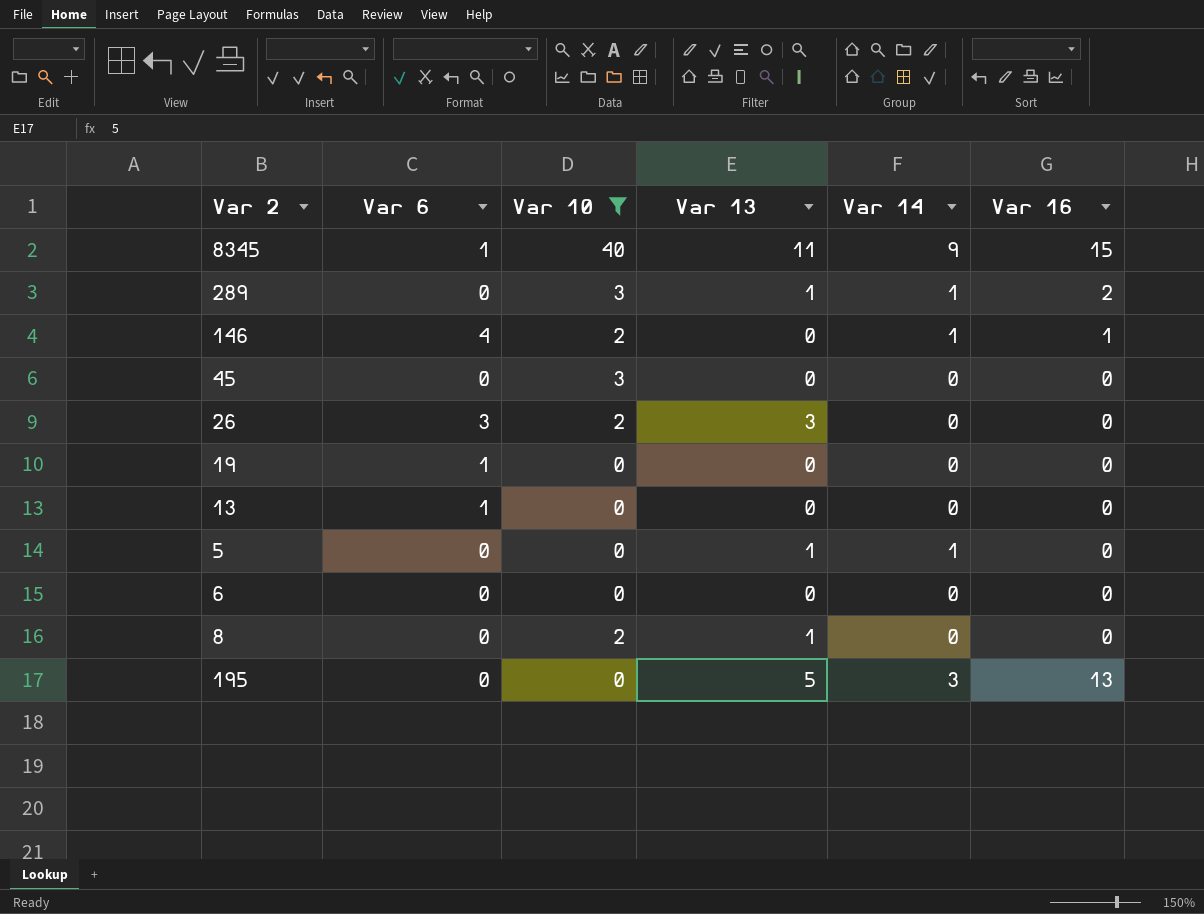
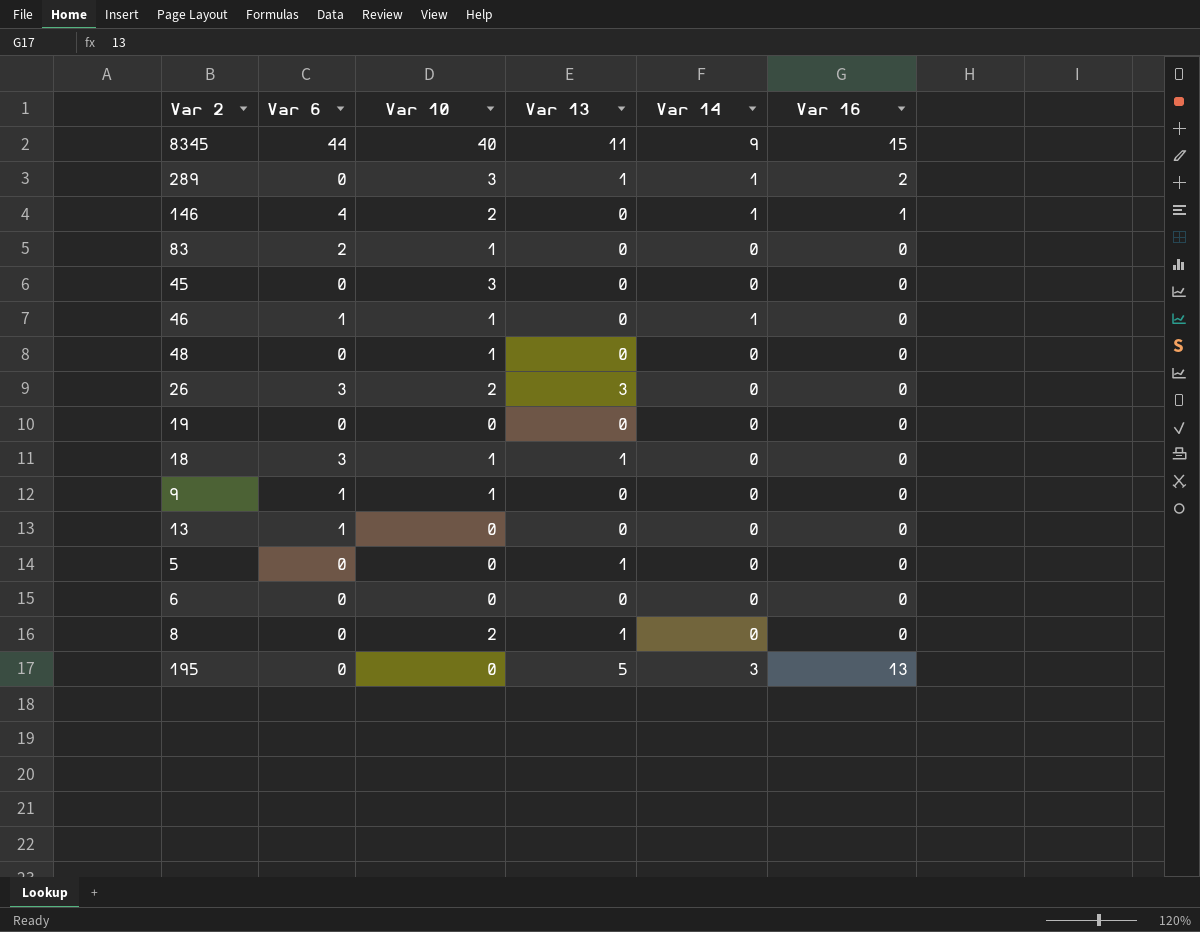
filter: Var 10 != 1 -> none
8345 | Var 6: 1 -> 44
19 | Var 6: 1 -> 0
5 | Var 14: 1 -> 0

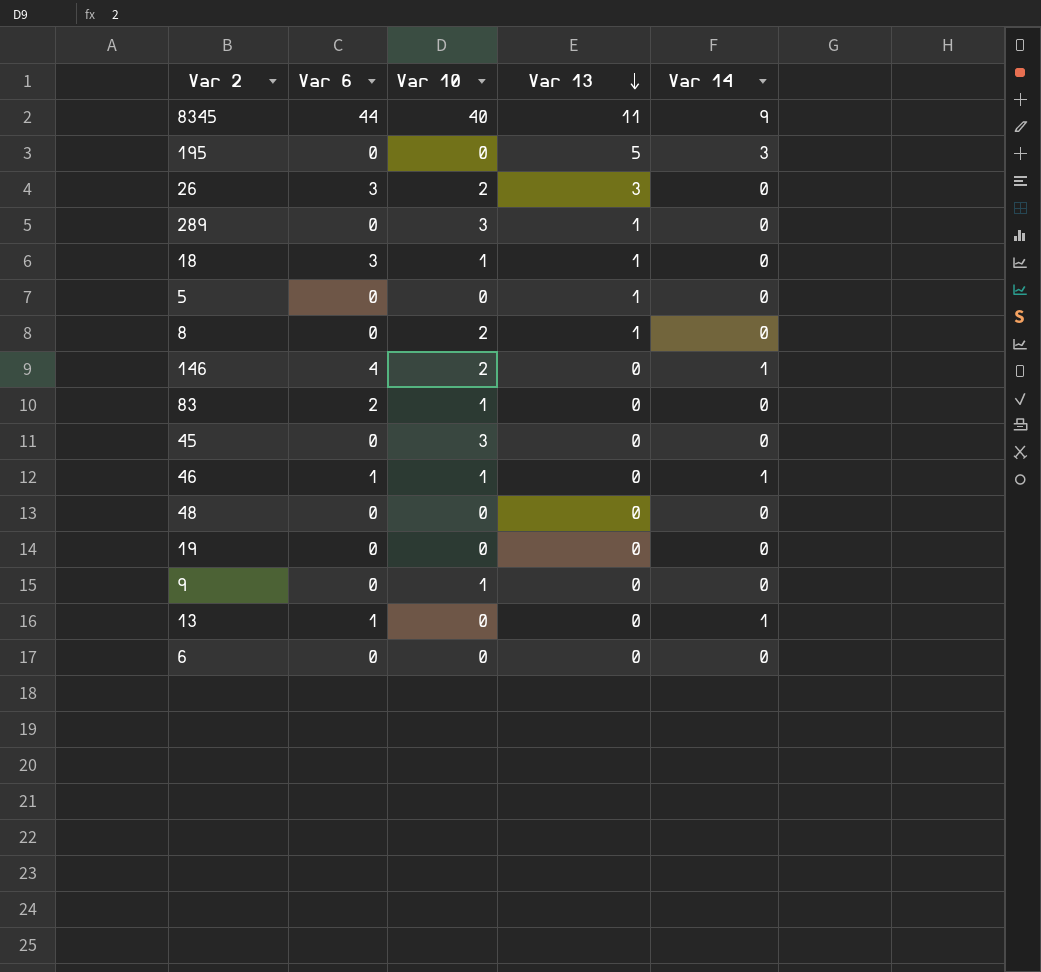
row order: none -> Var 13 descending
column Var 16 | position: 6 -> none
289 | Var 14: 1 -> 0
48 | Var 10: 1 -> 0
9 | Var 6: 1 -> 0
13 | Var 14: 0 -> 1

